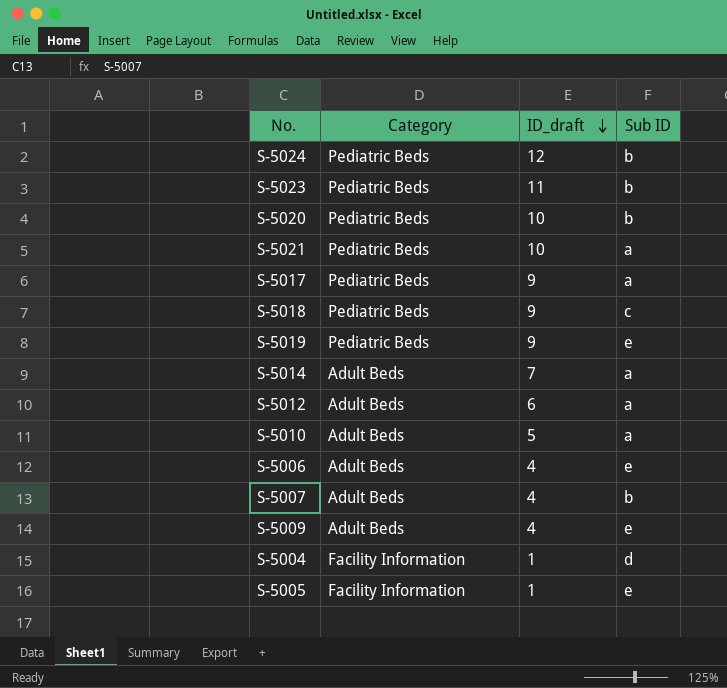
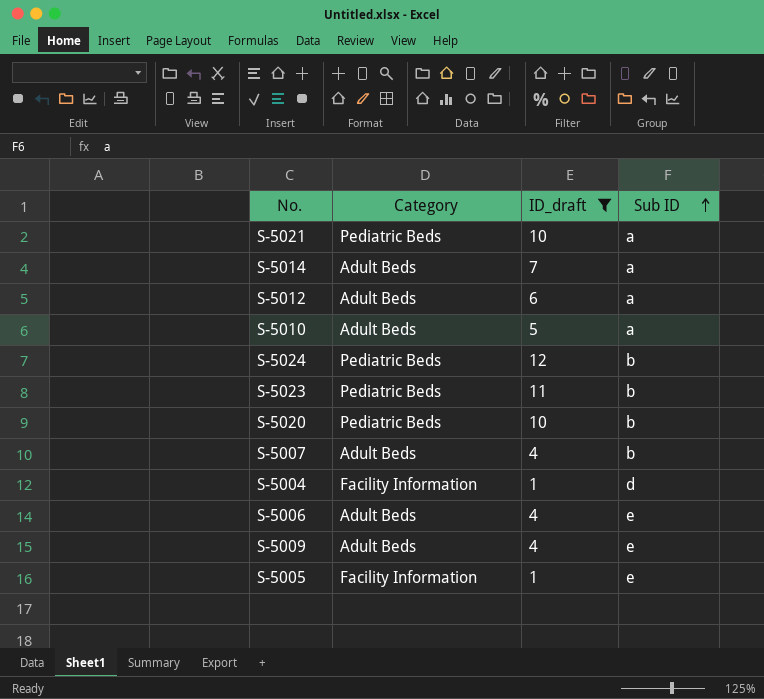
filter: none -> ID_draft != 9
row order: ID_draft descending -> Sub ID ascending

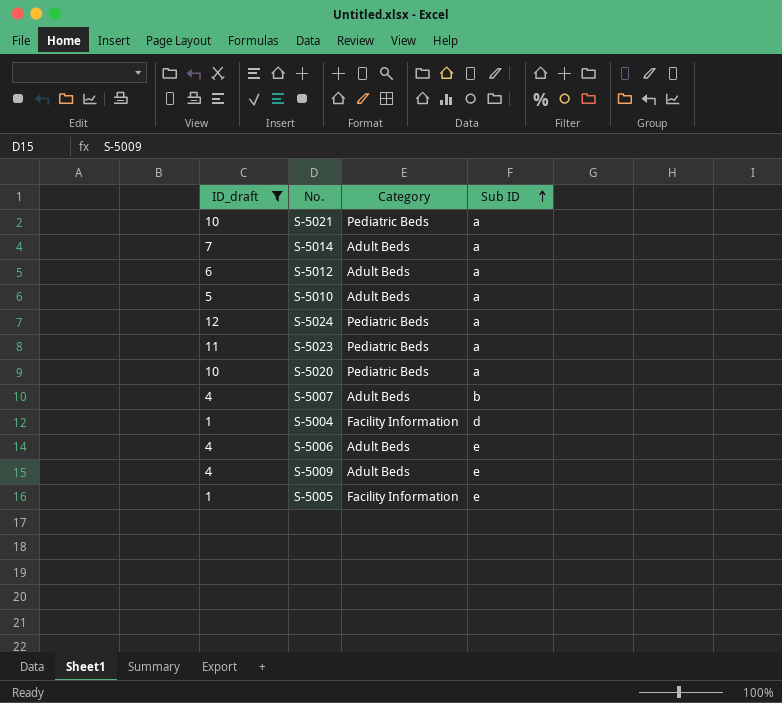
column ID_draft | position: 3 -> 1
S-5024 | Sub ID: b -> a
S-5023 | Sub ID: b -> a
S-5020 | Sub ID: b -> a

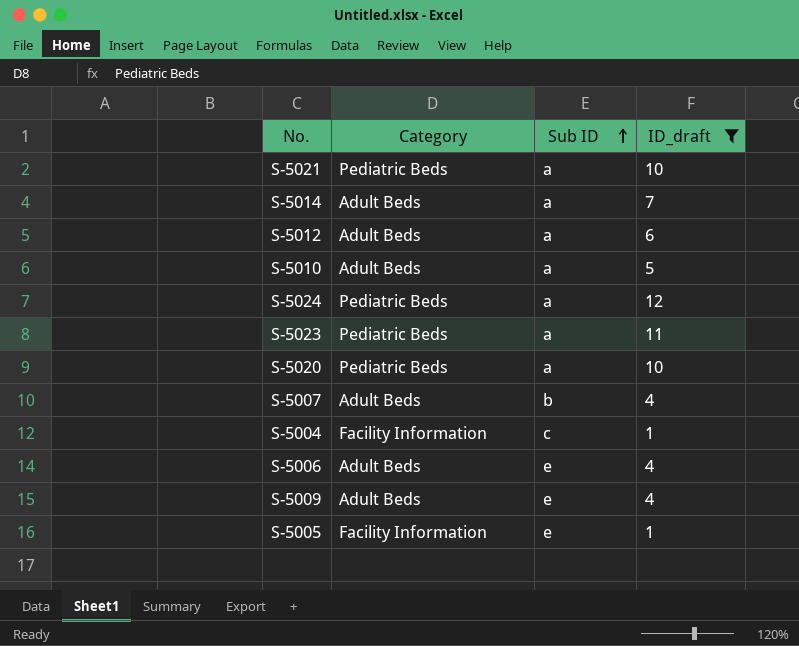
column ID_draft | position: 1 -> 4
S-5004 | Sub ID: d -> c

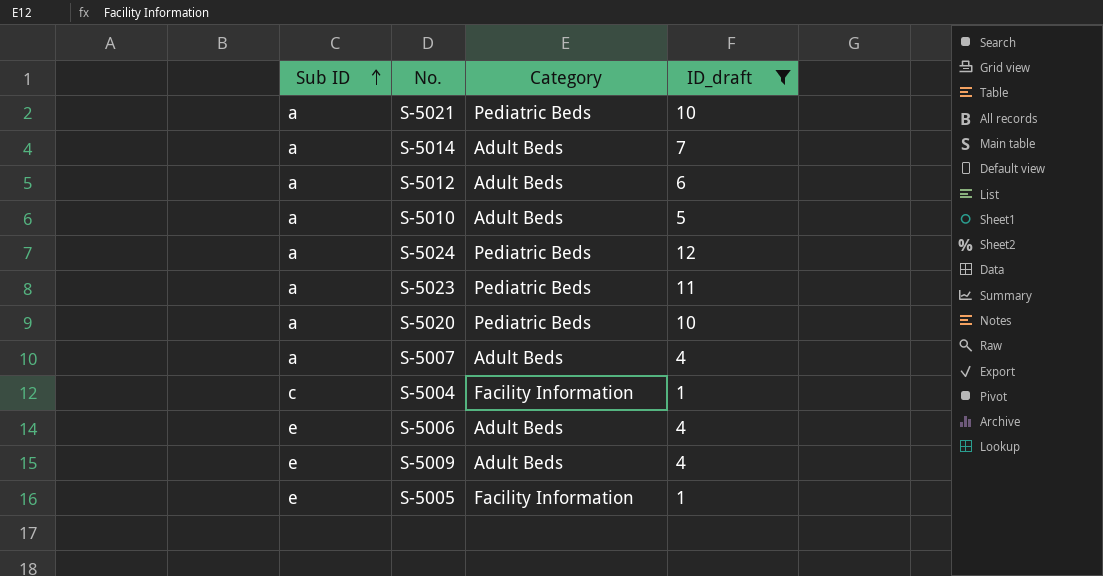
column Sub ID | position: 3 -> 1
S-5007 | Sub ID: b -> a

